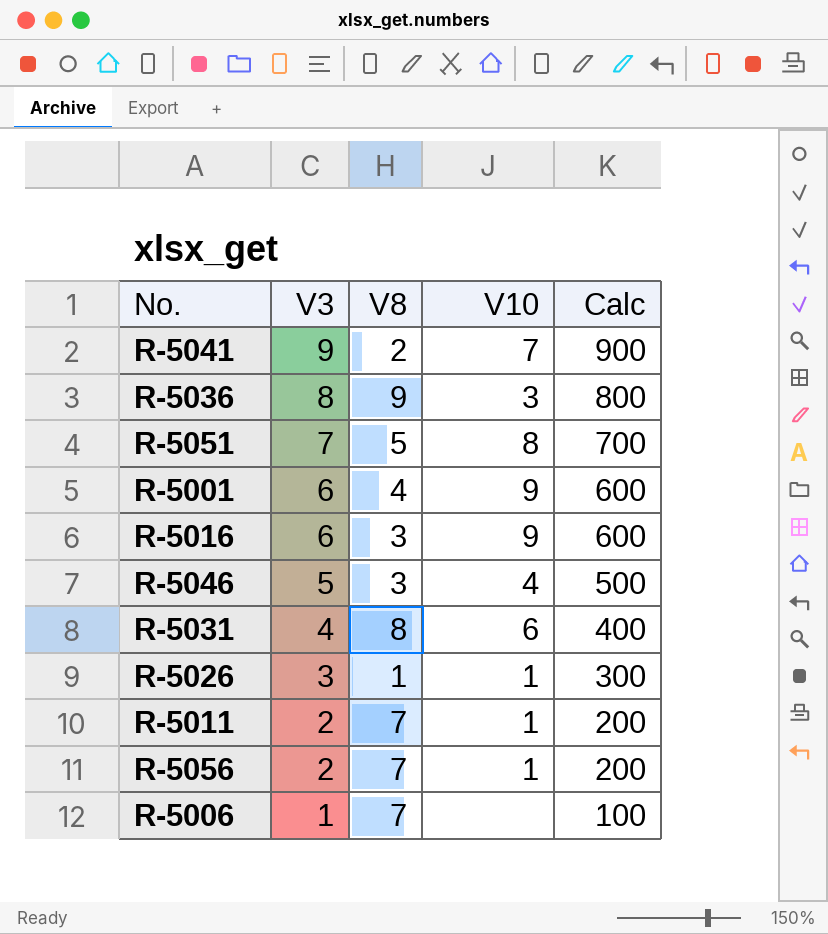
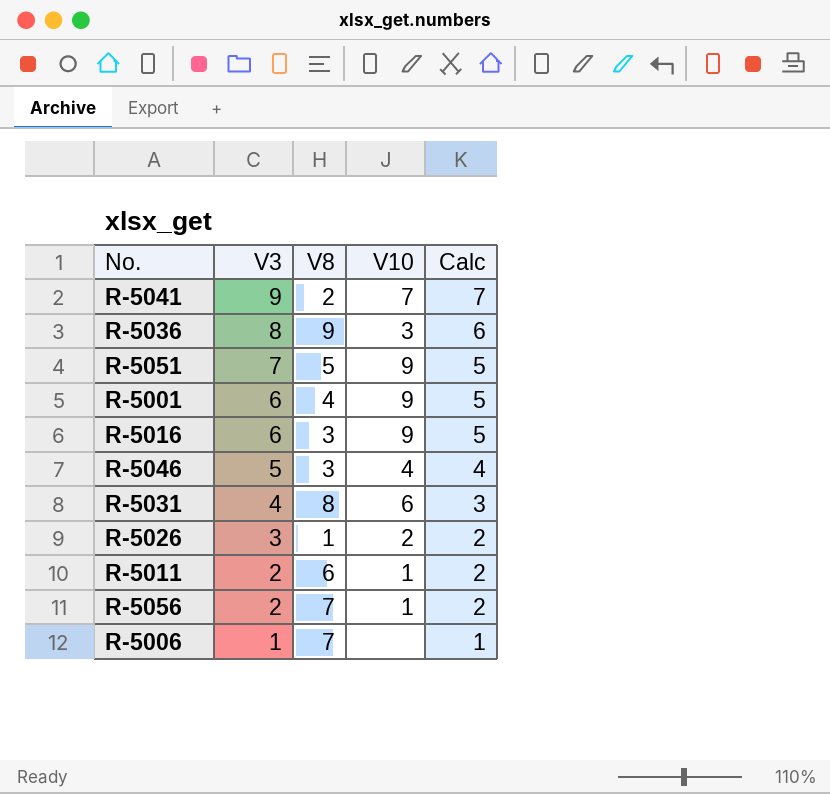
column Calc | formula: [V3] * 100 -> [V3] * 0.75
R-5051 | V10: 8 -> 9
R-5026 | V10: 1 -> 2
R-5011 | V8: 7 -> 6

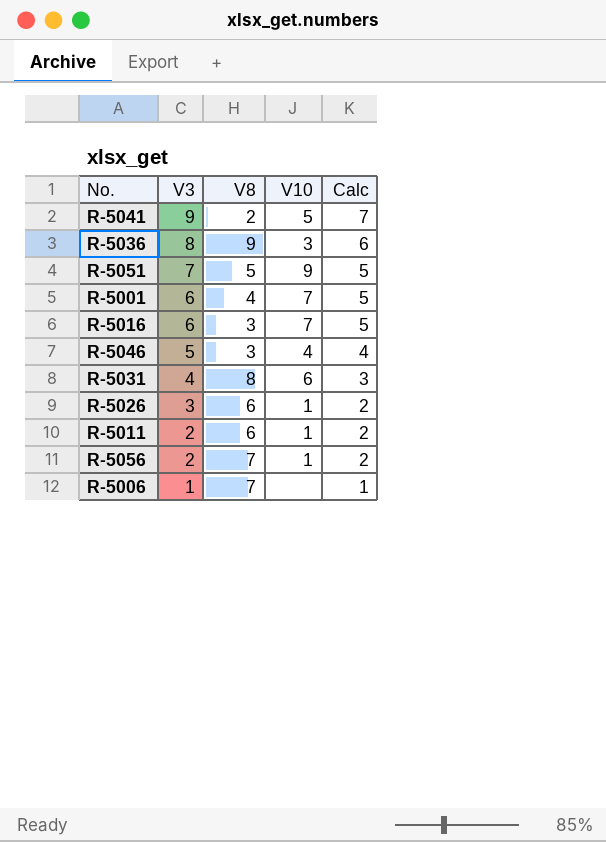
R-5041 | V10: 7 -> 5
R-5001 | V10: 9 -> 7
R-5016 | V10: 9 -> 7
R-5026 | V8: 1 -> 6
R-5026 | V10: 2 -> 1

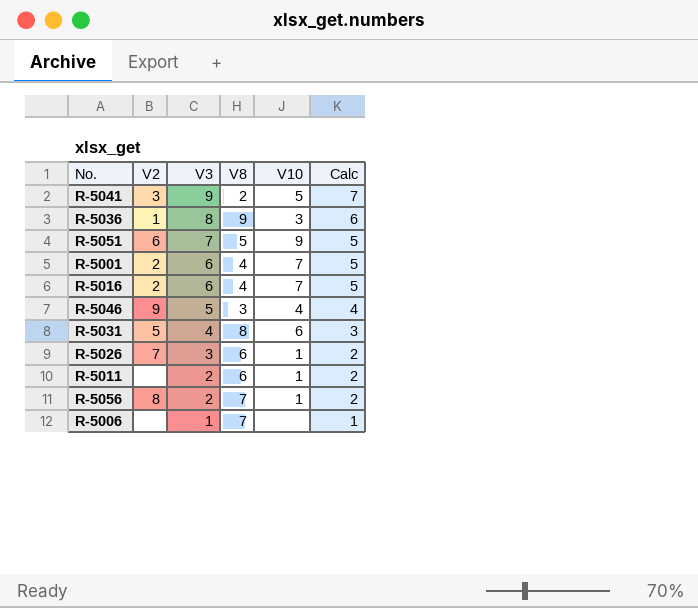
column V2 | position: none -> 2
R-5016 | V8: 3 -> 4

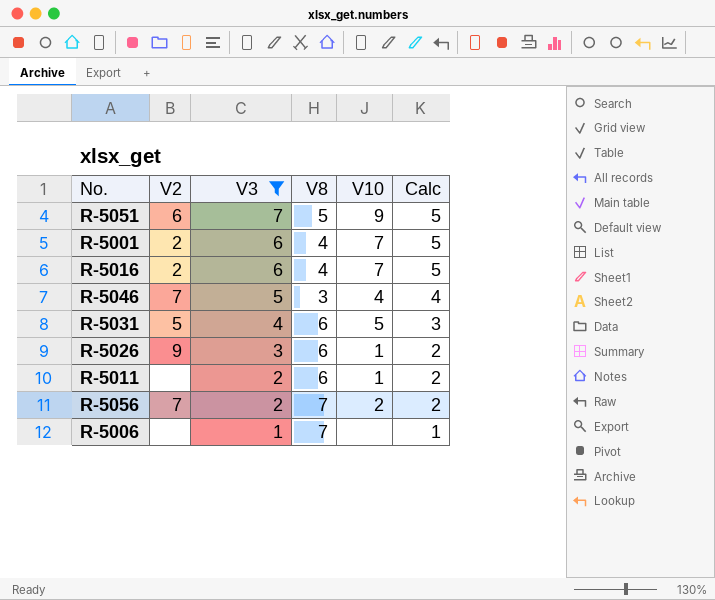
filter: none -> V3 <= 7
R-5046 | V2: 9 -> 7
R-5031 | V8: 8 -> 6
R-5031 | V10: 6 -> 5
R-5026 | V2: 7 -> 9
R-5056 | V2: 8 -> 7
R-5056 | V10: 1 -> 2

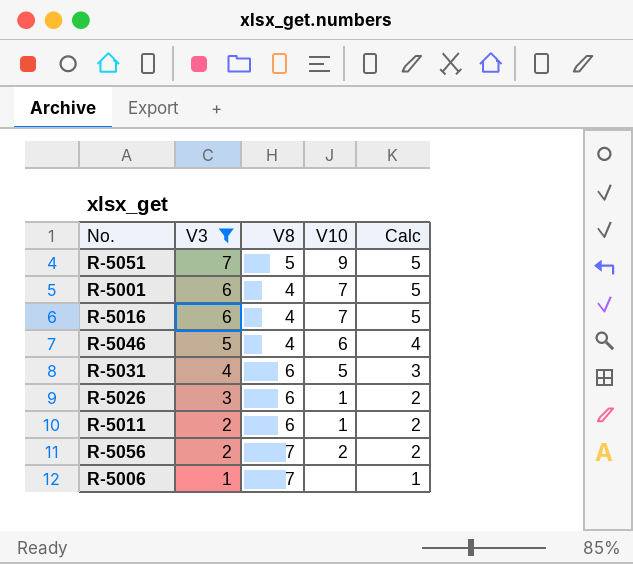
column V2 | position: 2 -> none
R-5046 | V8: 3 -> 4
R-5046 | V10: 4 -> 6

